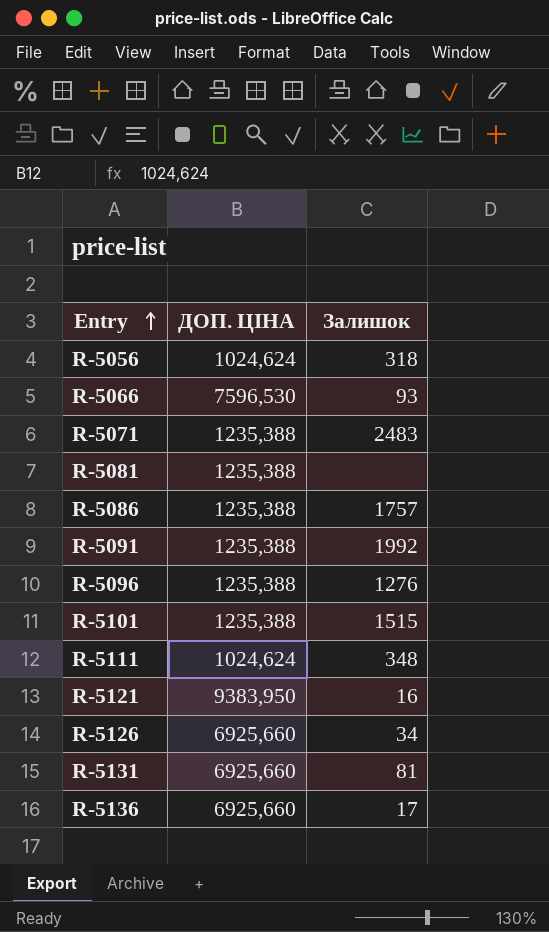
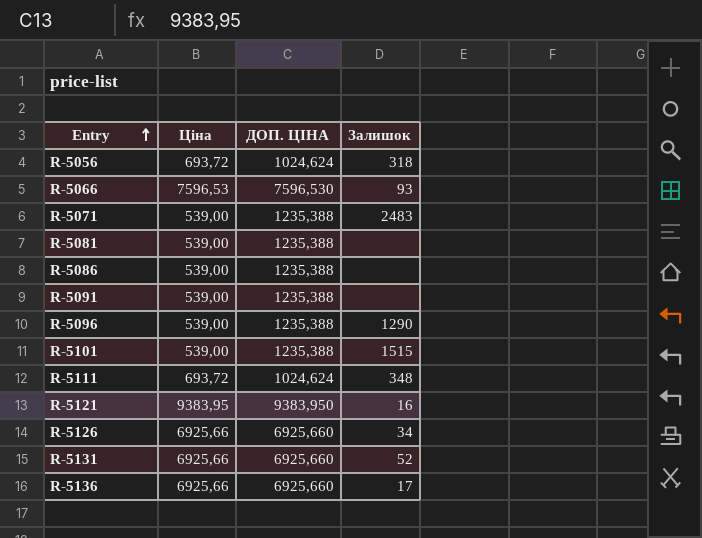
column Ціна | position: none -> 2
R-5086 | Залишок: 1757 -> none
R-5091 | Залишок: 1992 -> none
R-5096 | Залишок: 1276 -> 1290
R-5131 | Залишок: 81 -> 52

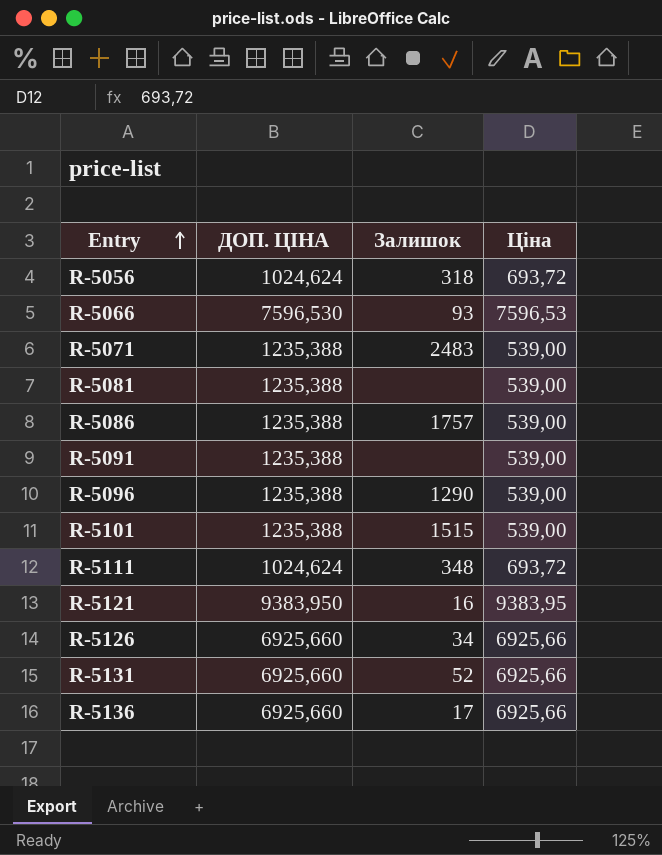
column Ціна | position: 2 -> 4
R-5086 | Залишок: none -> 1757

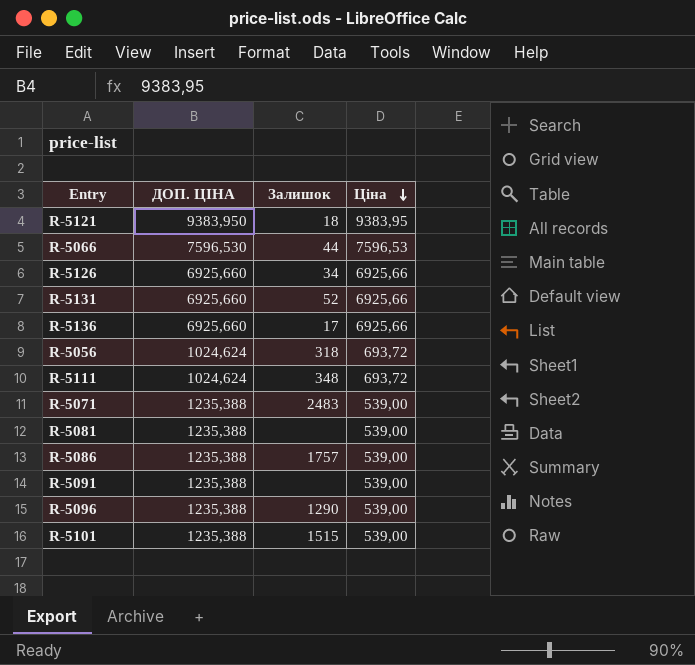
row order: Entry ascending -> Ціна descending
R-5121 | Залишок: 16 -> 18
R-5066 | Залишок: 93 -> 44

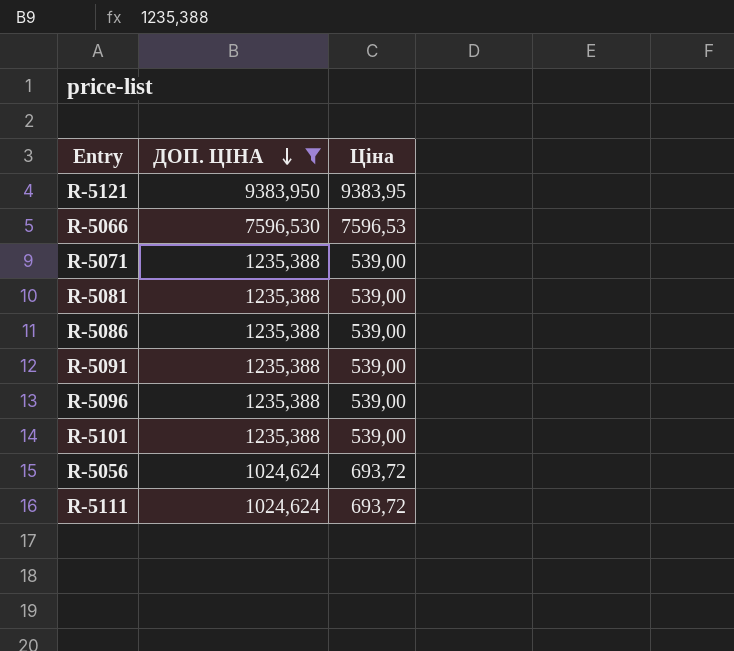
filter: none -> ДОП. ЦІНА != 6925,660
row order: Ціна descending -> ДОП. ЦІНА descending
column Залишок | position: 3 -> none

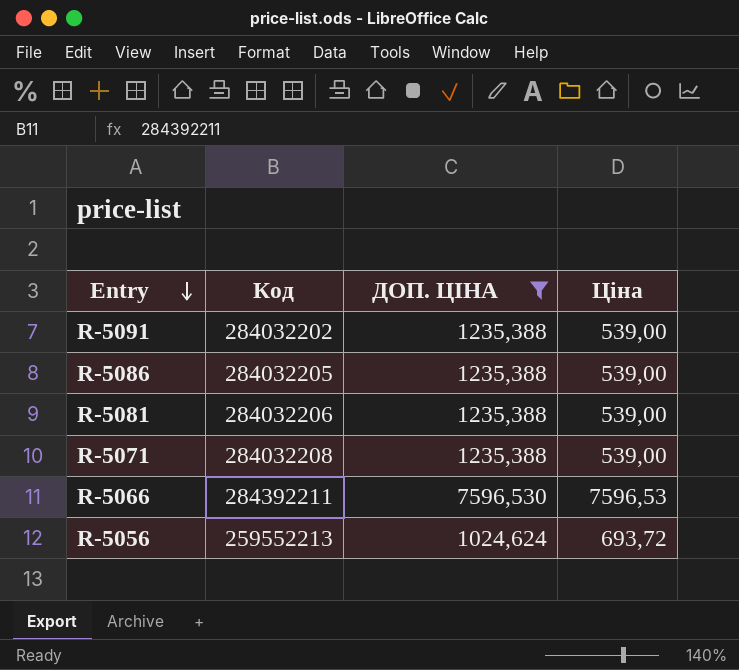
row order: ДОП. ЦІНА descending -> Entry descending
column Код | position: none -> 2
row R-5121: 9383,950 | 9383,95 -> none
row R-5096: 1235,388 | 539,00 -> none
row R-5101: 1235,388 | 539,00 -> none
row R-5111: 1024,624 | 693,72 -> none

